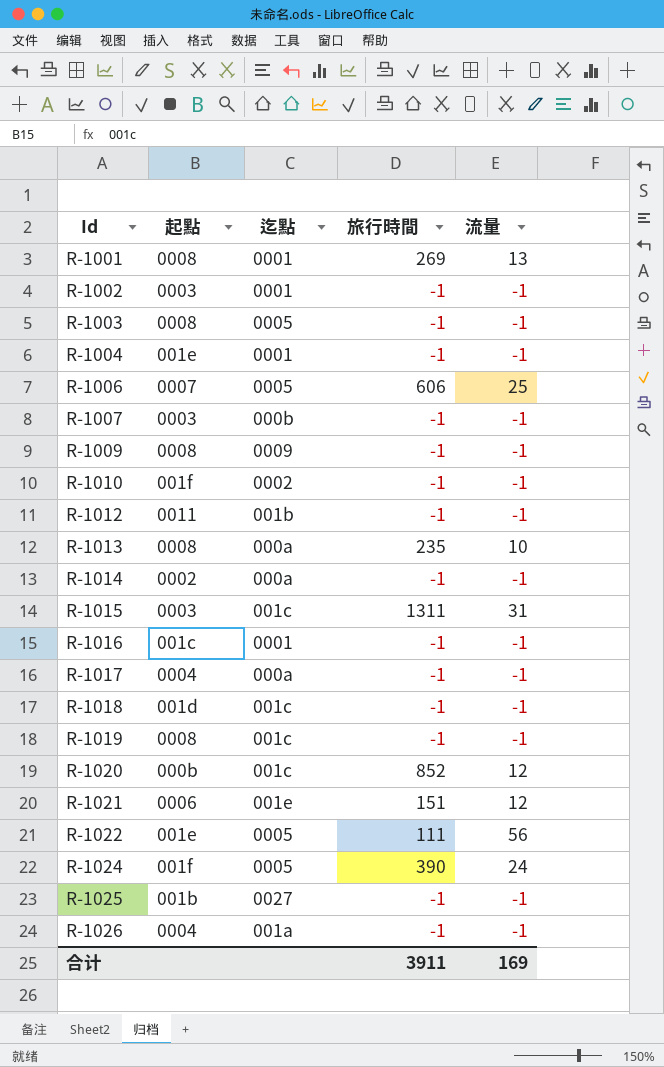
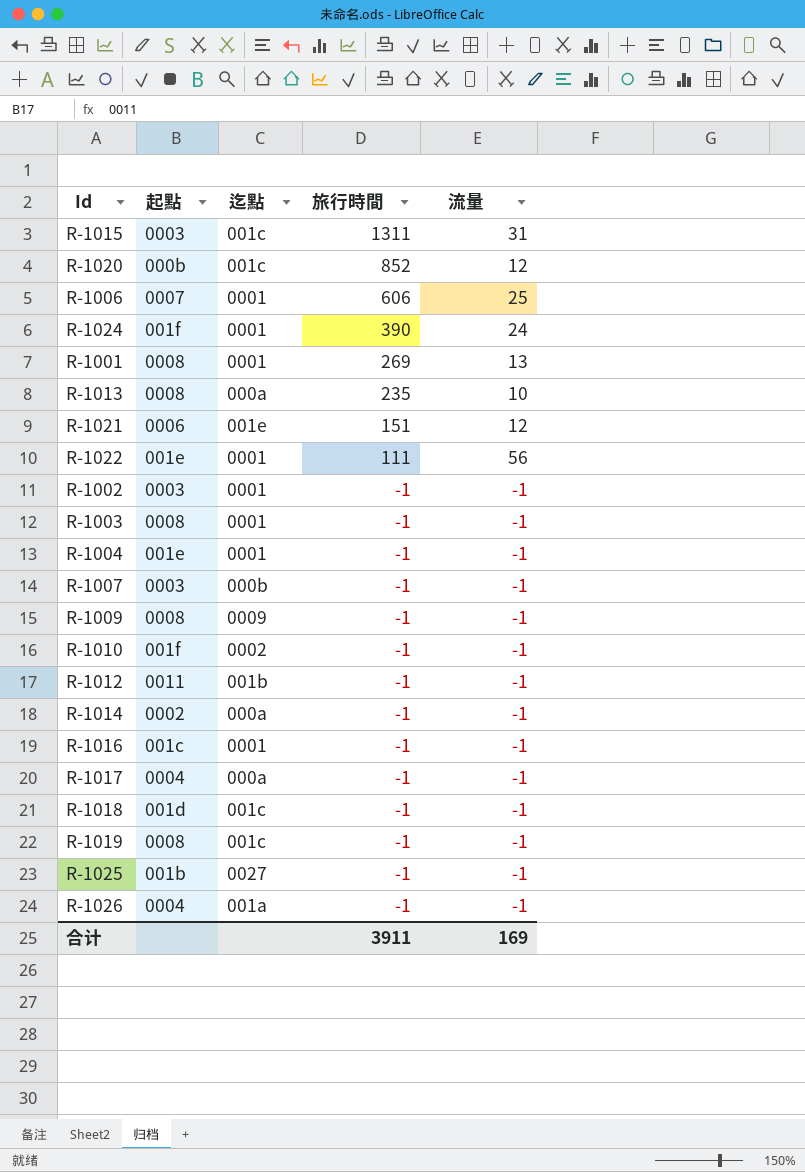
row order: Id ascending -> 旅行時間 descending
R-1006 | 迄點: 0005 -> 0001
R-1024 | 迄點: 0005 -> 0001
R-1022 | 迄點: 0005 -> 0001
R-1003 | 迄點: 0005 -> 0001

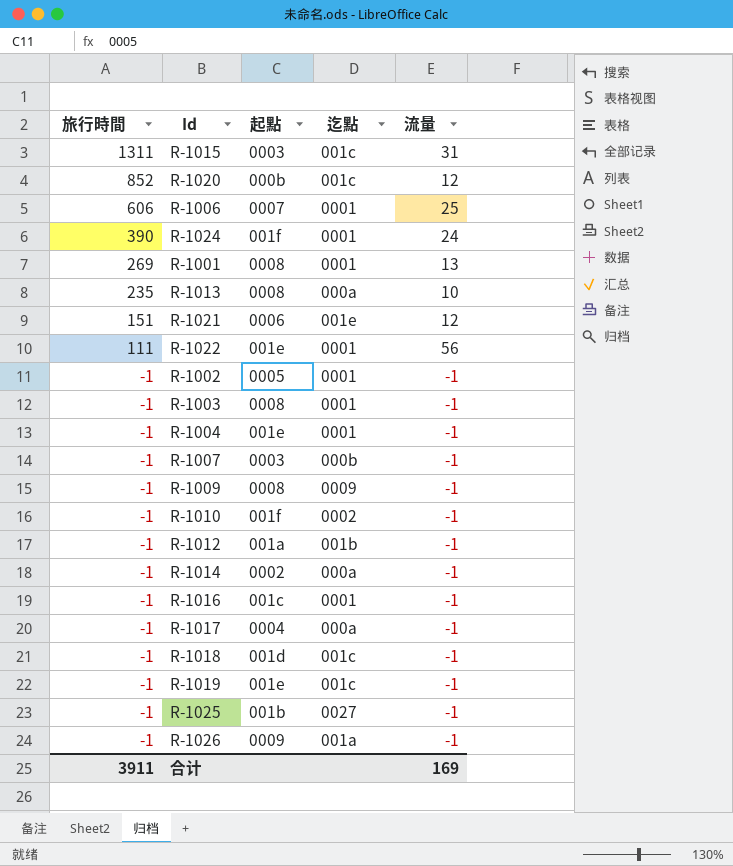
column 旅行時間 | position: 4 -> 1
R-1002 | 起點: 0003 -> 0005
R-1012 | 起點: 0011 -> 001a
R-1019 | 起點: 0008 -> 001e
R-1026 | 起點: 0004 -> 0009

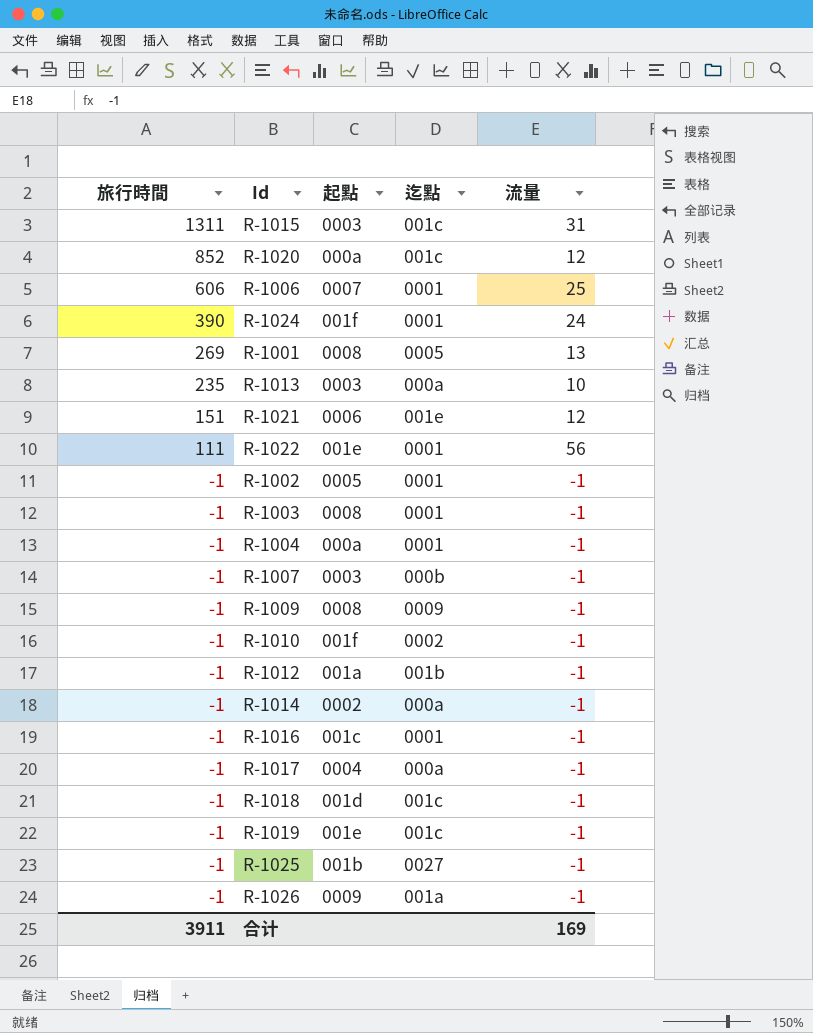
R-1020 | 起點: 000b -> 000a
R-1001 | 迄點: 0001 -> 0005
R-1013 | 起點: 0008 -> 0003
R-1004 | 起點: 001e -> 000a

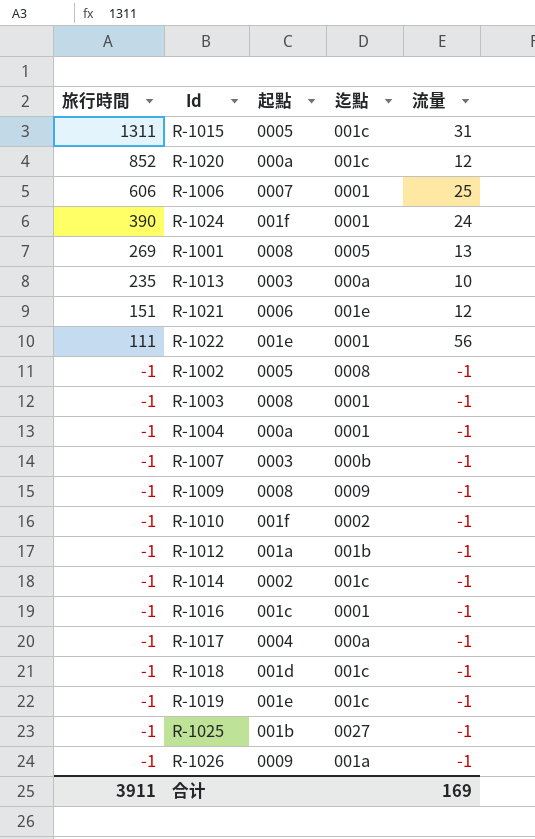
R-1015 | 起點: 0003 -> 0005
R-1002 | 迄點: 0001 -> 0008
R-1014 | 迄點: 000a -> 001c

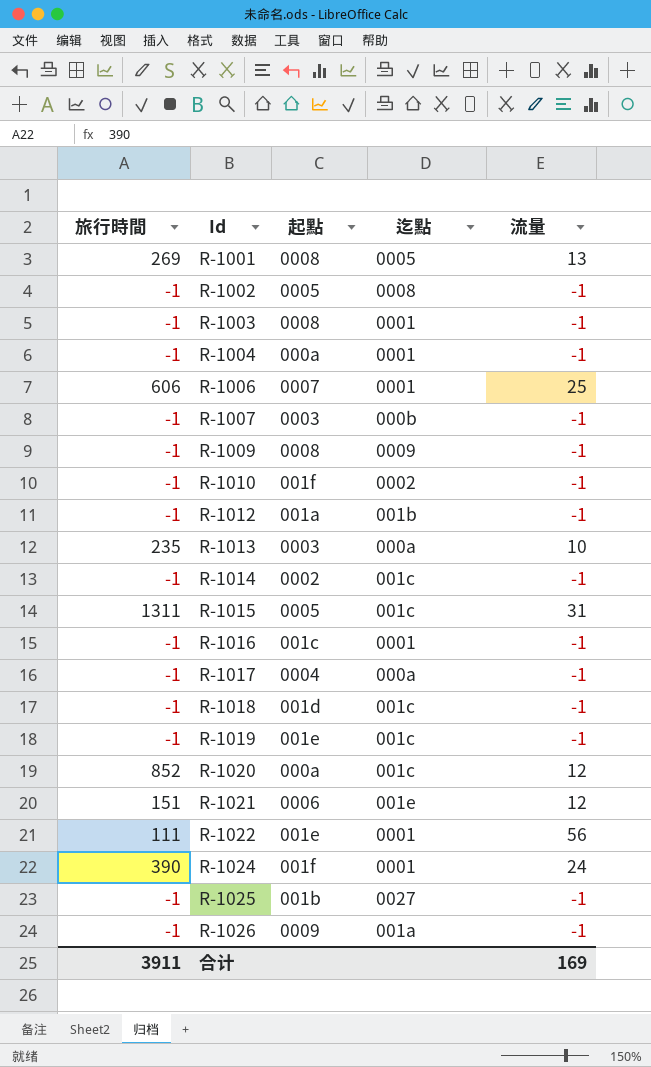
row order: 旅行時間 descending -> Id ascending

